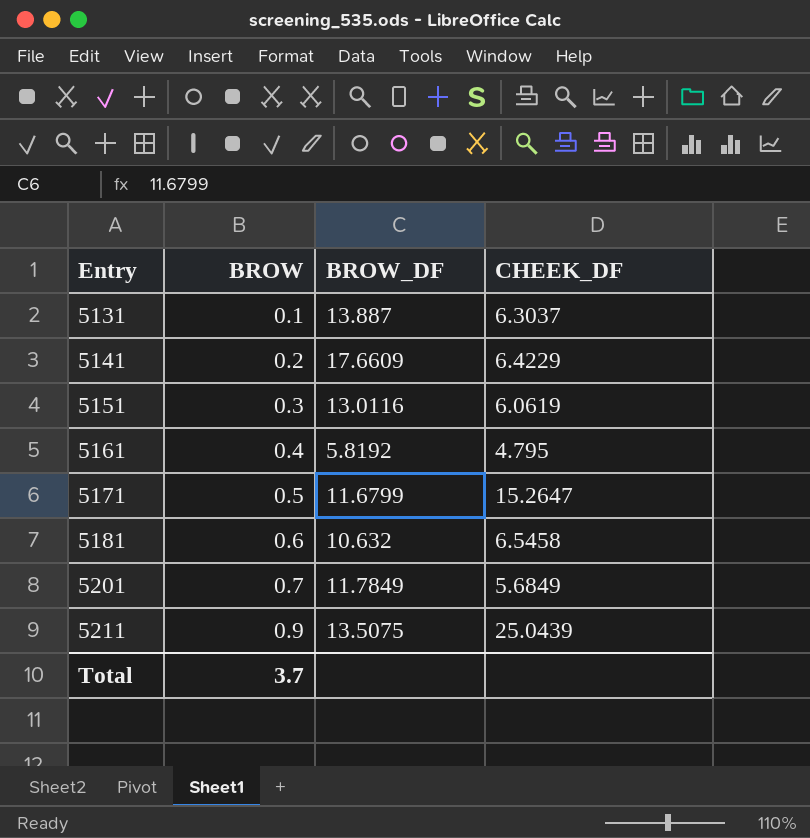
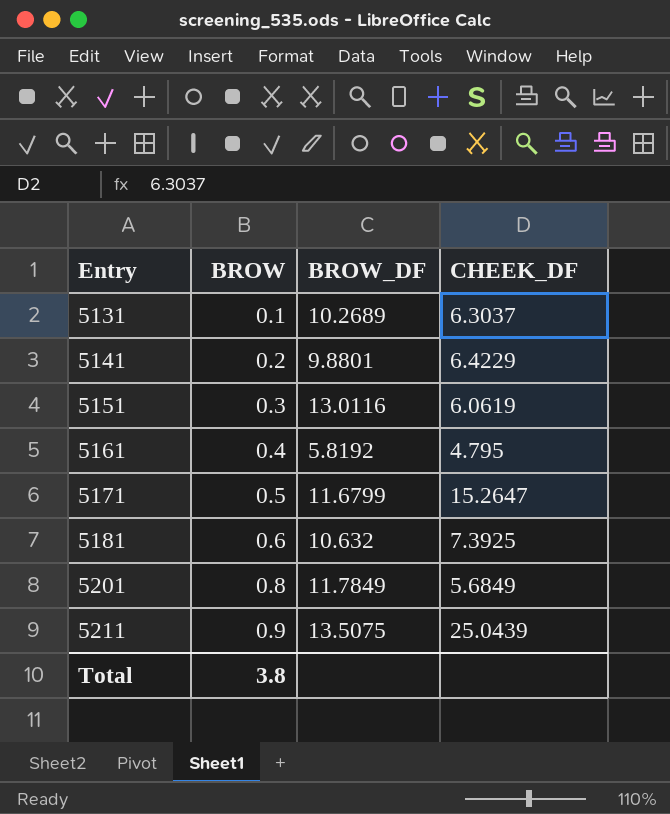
5131 | BROW_DF: 13.887 -> 10.2689
5141 | BROW_DF: 17.6609 -> 9.8801
5181 | CHEEK_DF: 6.5458 -> 7.3925
5201 | BROW: 0.7 -> 0.8
Total | BROW: 3.7 -> 3.8

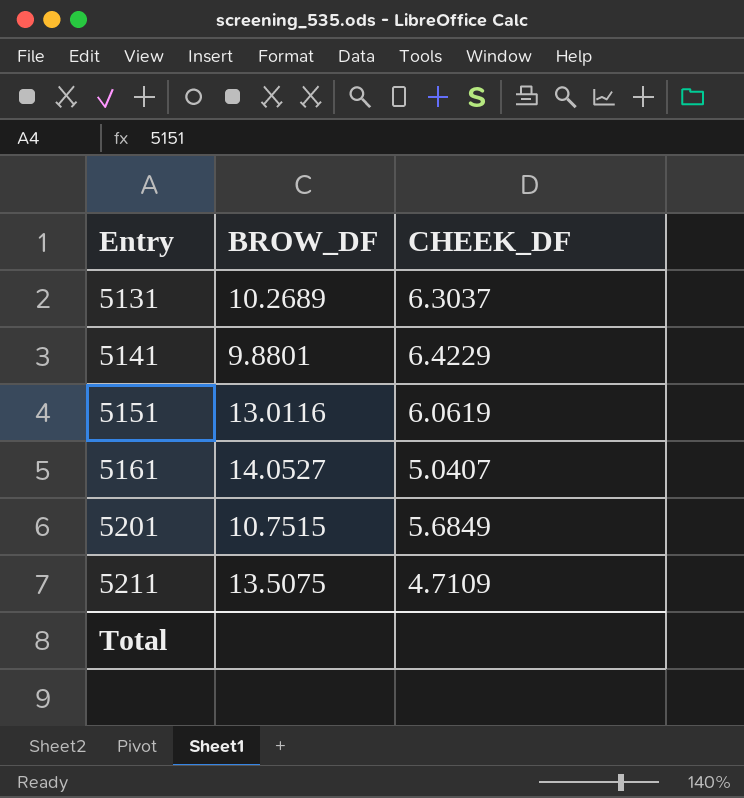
column BROW | position: 2 -> none
row 5171: 0.5 | 11.6799 | 15.2647 -> none
row 5181: 0.6 | 10.632 | 7.3925 -> none
5161 | BROW_DF: 5.8192 -> 14.0527
5161 | CHEEK_DF: 4.795 -> 5.0407
5201 | BROW_DF: 11.7849 -> 10.7515
5211 | CHEEK_DF: 25.0439 -> 4.7109

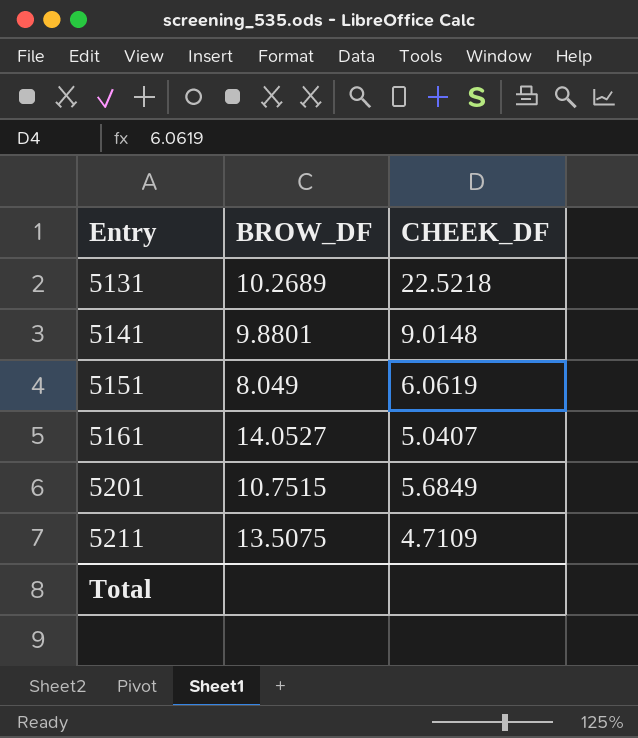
5131 | CHEEK_DF: 6.3037 -> 22.5218
5141 | CHEEK_DF: 6.4229 -> 9.0148
5151 | BROW_DF: 13.0116 -> 8.049

